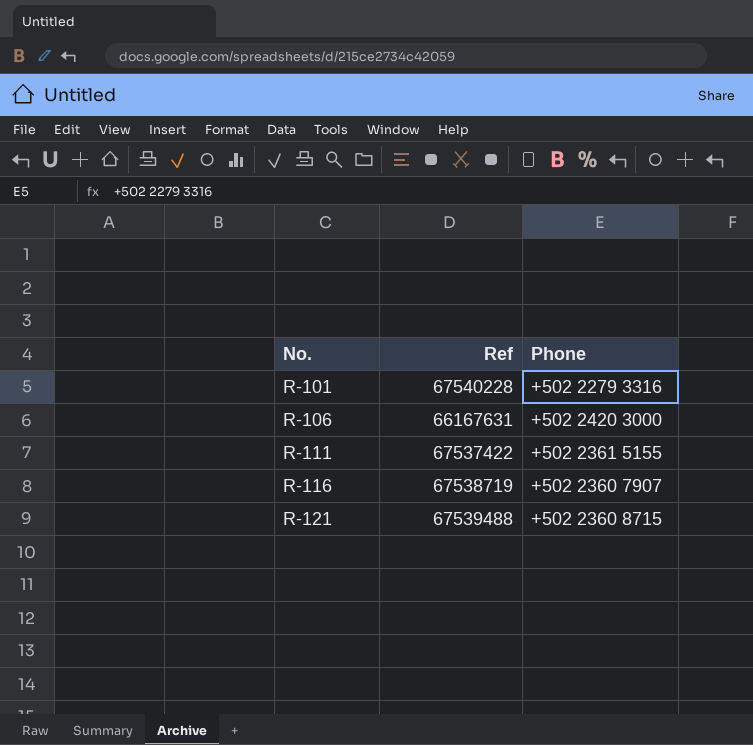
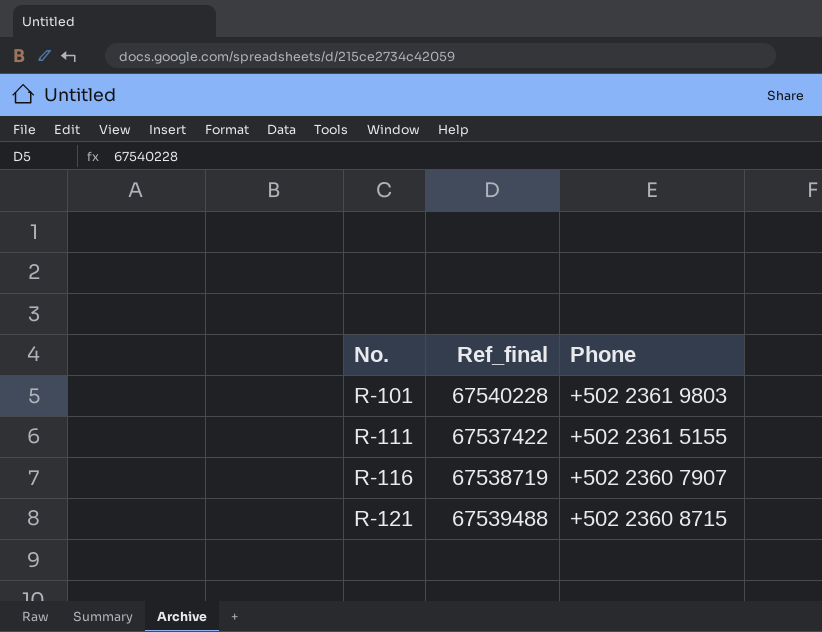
column name: Ref -> Ref_final
row R-106: 66167631 | +502 2420 3000 -> none
R-101 | Phone: +502 2279 3316 -> +502 2361 9803

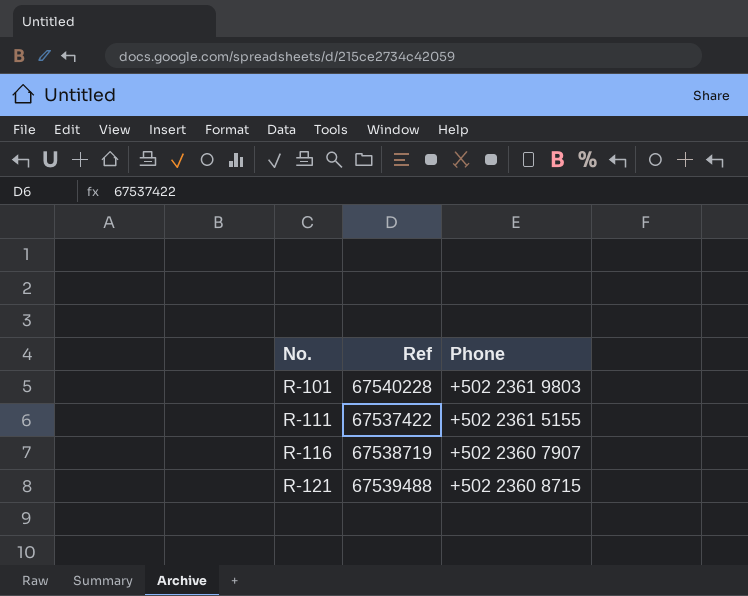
column name: Ref_final -> Ref

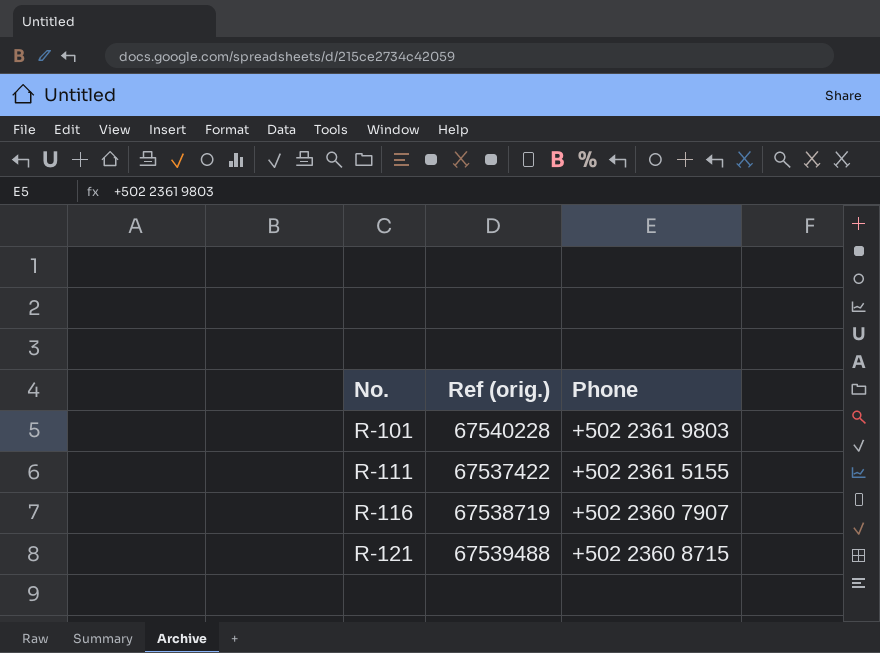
column name: Ref -> Ref (orig.)

